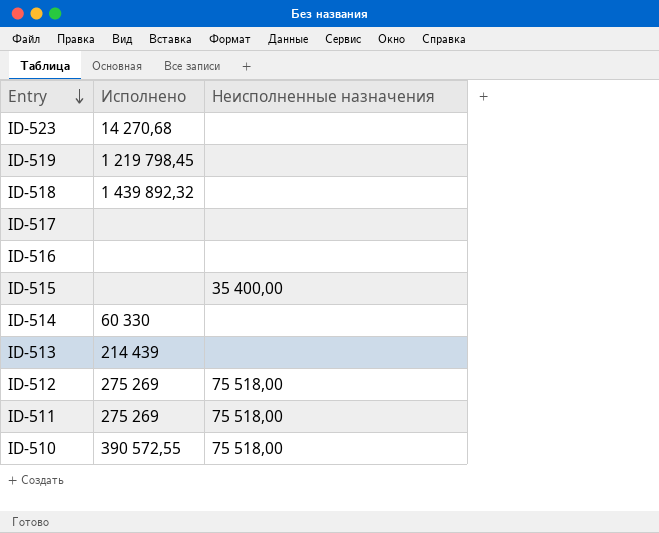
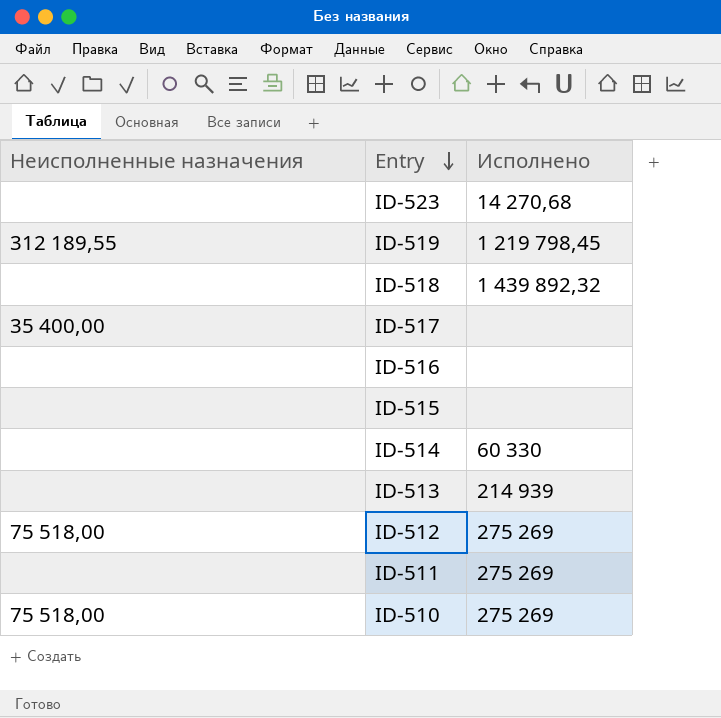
column Неисполненные назначения | position: 3 -> 1
ID-519 | Неисполненные назначения: none -> 312 189,55
ID-517 | Неисполненные назначения: none -> 35 400,00
ID-515 | Неисполненные назначения: 35 400,00 -> none
ID-513 | Исполнено: 214 439 -> 214 939
ID-511 | Неисполненные назначения: 75 518,00 -> none
ID-510 | Исполнено: 390 572,55 -> 275 269

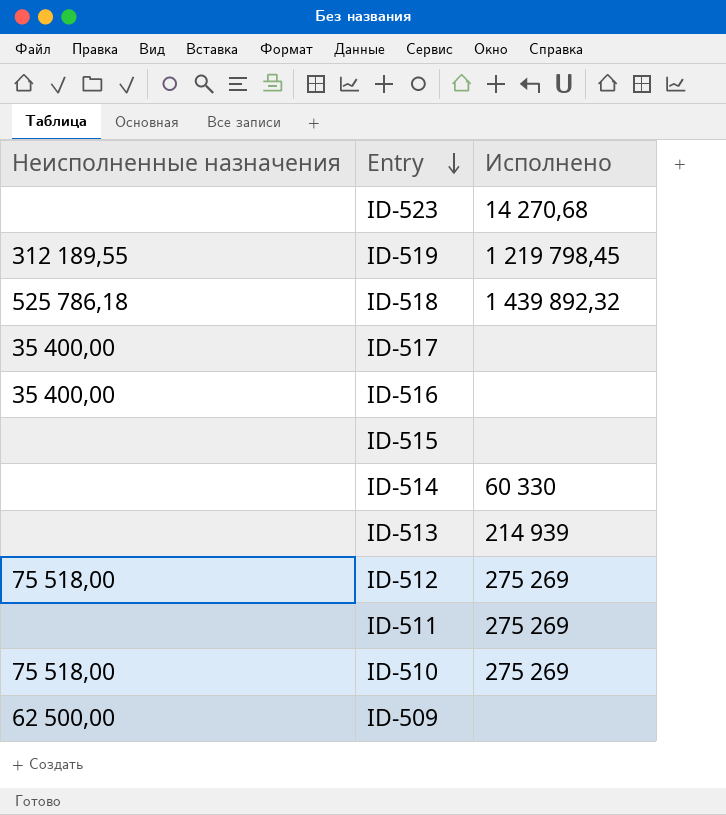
ID-518 | Неисполненные назначения: none -> 525 786,18
ID-516 | Неисполненные назначения: none -> 35 400,00
row ID-509: none -> 62 500,00 | none

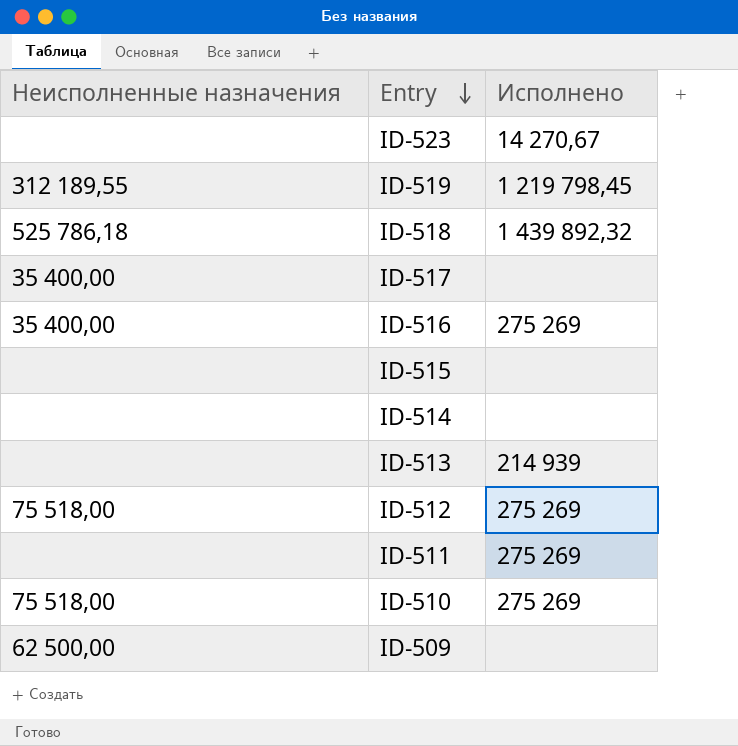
ID-523 | Исполнено: 14 270,68 -> 14 270,67
ID-516 | Исполнено: none -> 275 269
ID-514 | Исполнено: 60 330 -> none

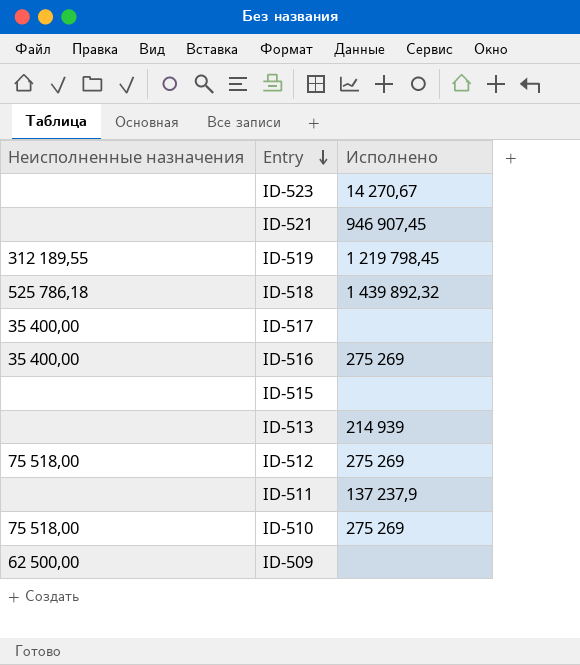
row ID-514: none | none -> none
row ID-521: none -> none | 946 907,45
ID-511 | Исполнено: 275 269 -> 137 237,9

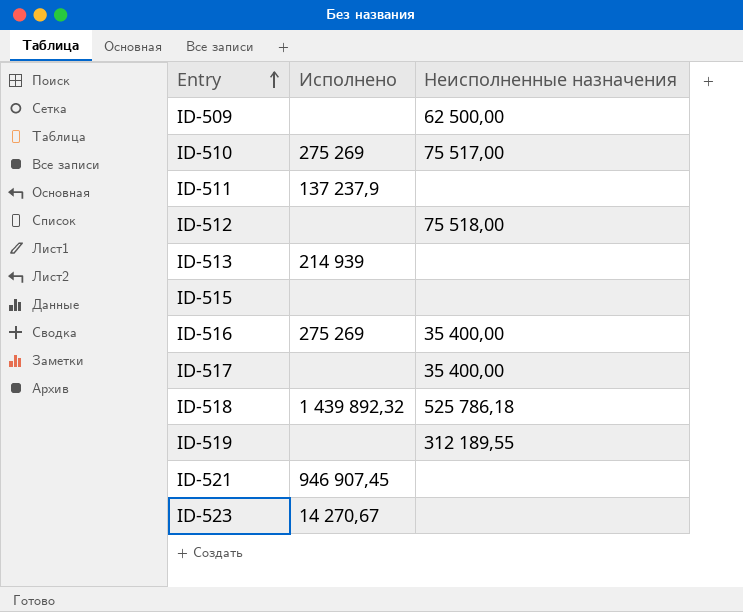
row order: Entry descending -> Entry ascending
column Неисполненные назначения | position: 1 -> 3
ID-510 | Неисполненные назначения: 75 518,00 -> 75 517,00
ID-512 | Исполнено: 275 269 -> none
ID-519 | Исполнено: 1 219 798,45 -> none

